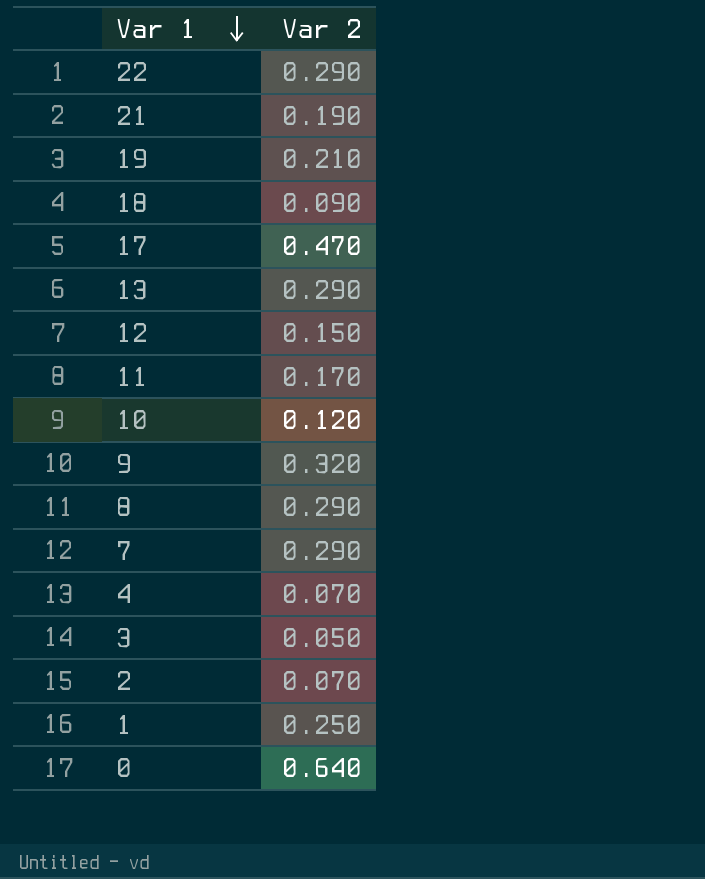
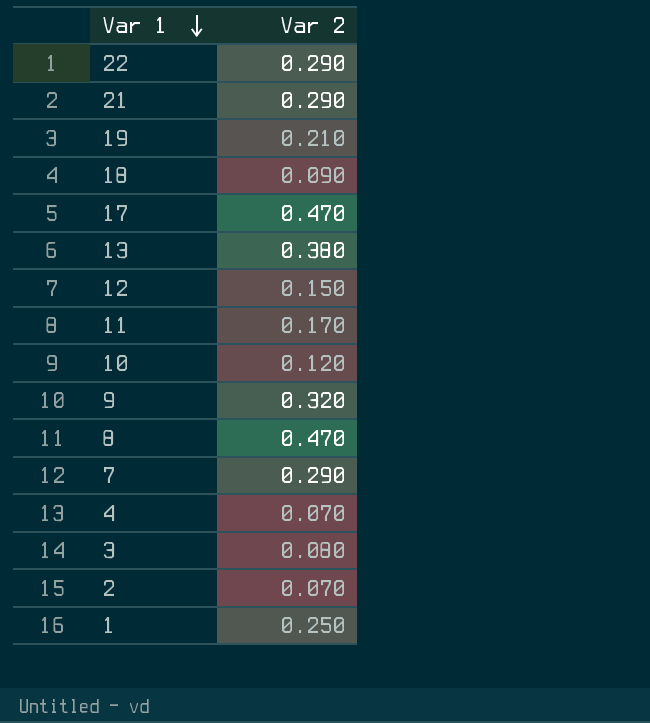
row 0: 0.640 -> none
21 | Var 2: 0.190 -> 0.290
13 | Var 2: 0.290 -> 0.380
8 | Var 2: 0.290 -> 0.470
3 | Var 2: 0.050 -> 0.080

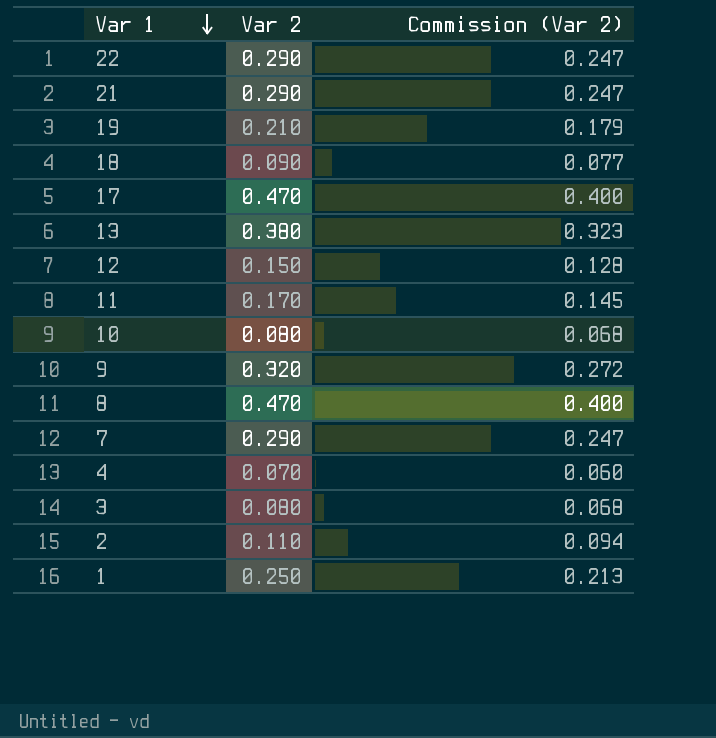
column Commission (Var 2) | formula: none -> [Var 2] * 0.85
10 | Var 2: 0.120 -> 0.080
2 | Var 2: 0.070 -> 0.110

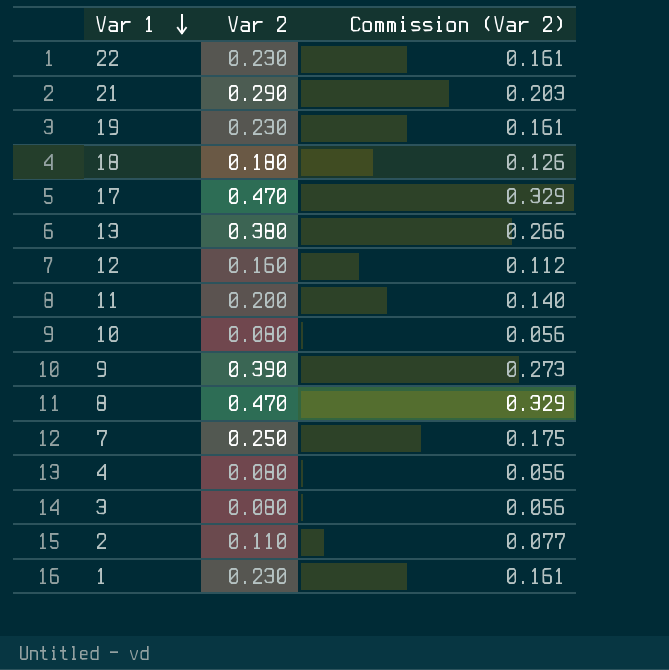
column Commission (Var 2) | formula: [Var 2] * 0.85 -> [Var 2] * 0.7
22 | Var 2: 0.290 -> 0.230
19 | Var 2: 0.210 -> 0.230
18 | Var 2: 0.090 -> 0.180
12 | Var 2: 0.150 -> 0.160
11 | Var 2: 0.170 -> 0.200
9 | Var 2: 0.320 -> 0.390
7 | Var 2: 0.290 -> 0.250
4 | Var 2: 0.070 -> 0.080
1 | Var 2: 0.250 -> 0.230

